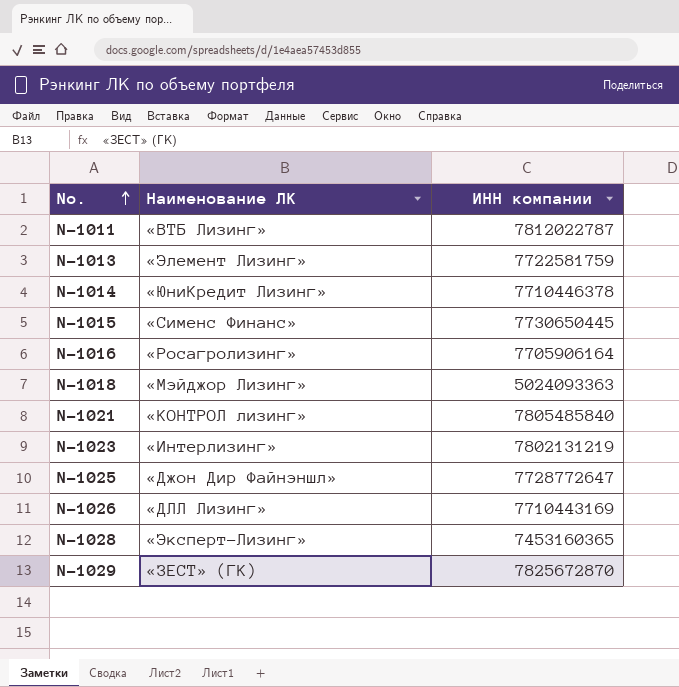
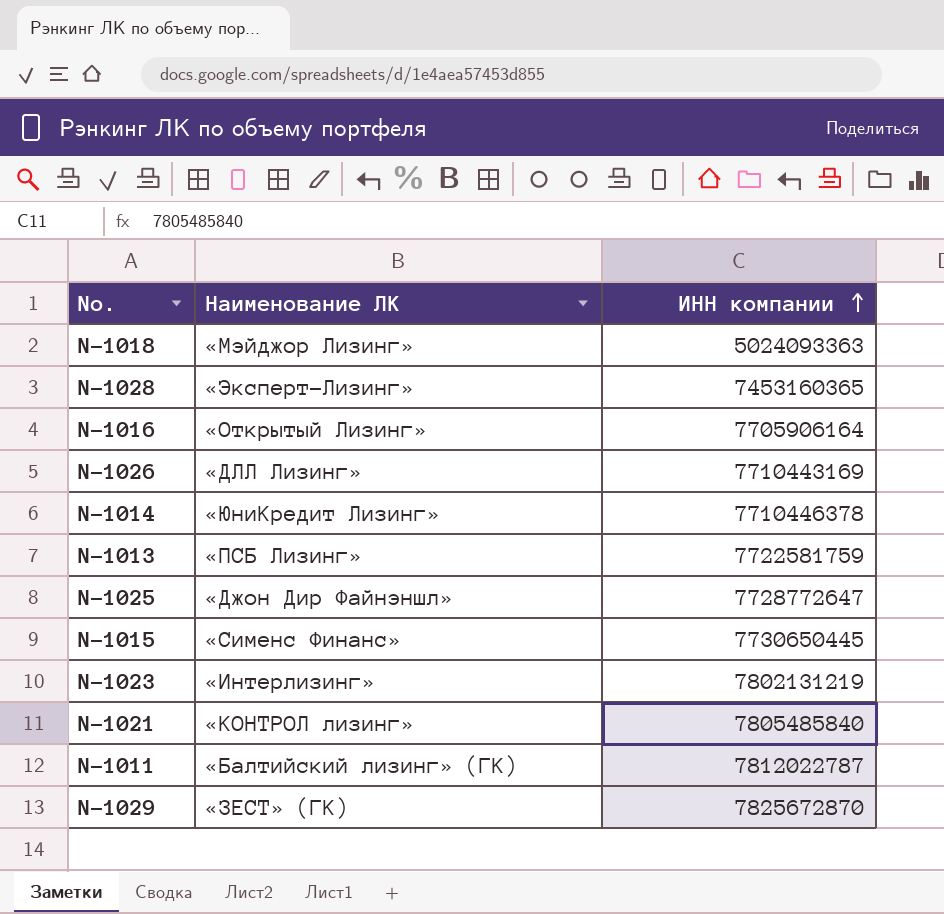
row order: No. ascending -> ИНН компании ascending
N-1016 | Наименование ЛК: «Росагролизинг» -> «Открытый Лизинг»
N-1013 | Наименование ЛК: «Элемент Лизинг» -> «ПСБ Лизинг»
N-1011 | Наименование ЛК: «ВТБ Лизинг» -> «Балтийский лизинг» (ГК)

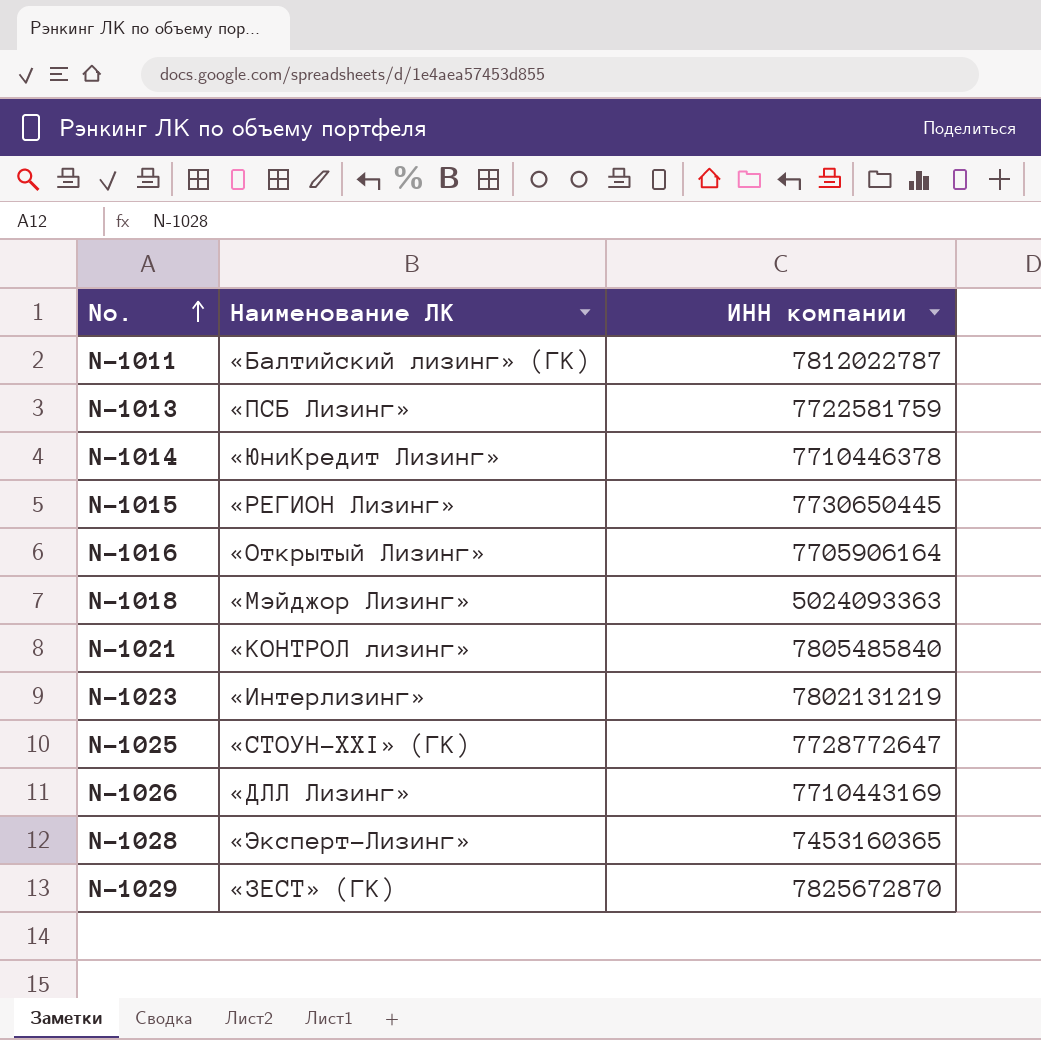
row order: ИНН компании ascending -> No. ascending
N-1015 | Наименование ЛК: «Сименс Финанс» -> «РЕГИОН Лизинг»
N-1025 | Наименование ЛК: «Джон Дир Файнэншл» -> «СТОУН-XXI» (ГК)

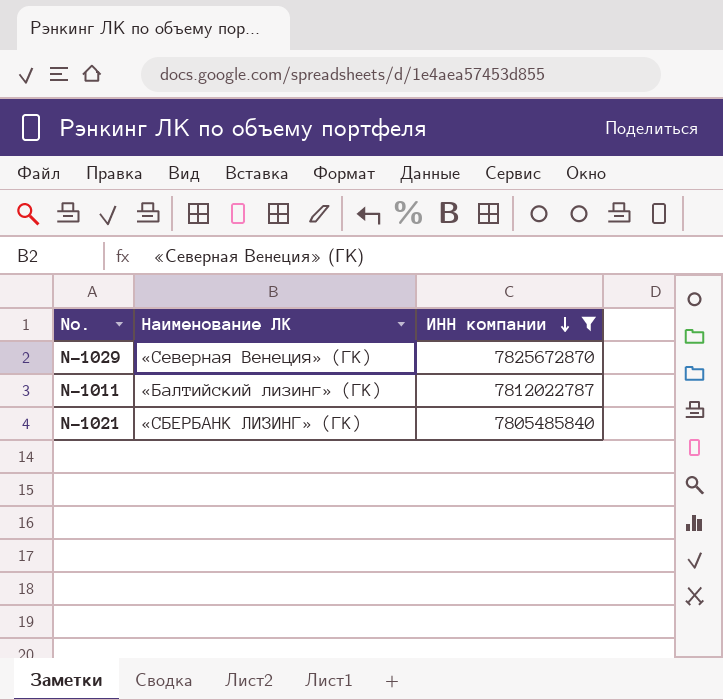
filter: none -> ИНН компании >= 7805485840
row order: No. ascending -> ИНН компании descending
N-1029 | Наименование ЛК: «ЗЕСТ» (ГК) -> «Северная Венеция» (ГК)
N-1021 | Наименование ЛК: «КОНТРОЛ лизинг» -> «СБЕРБАНК ЛИЗИНГ» (ГК)

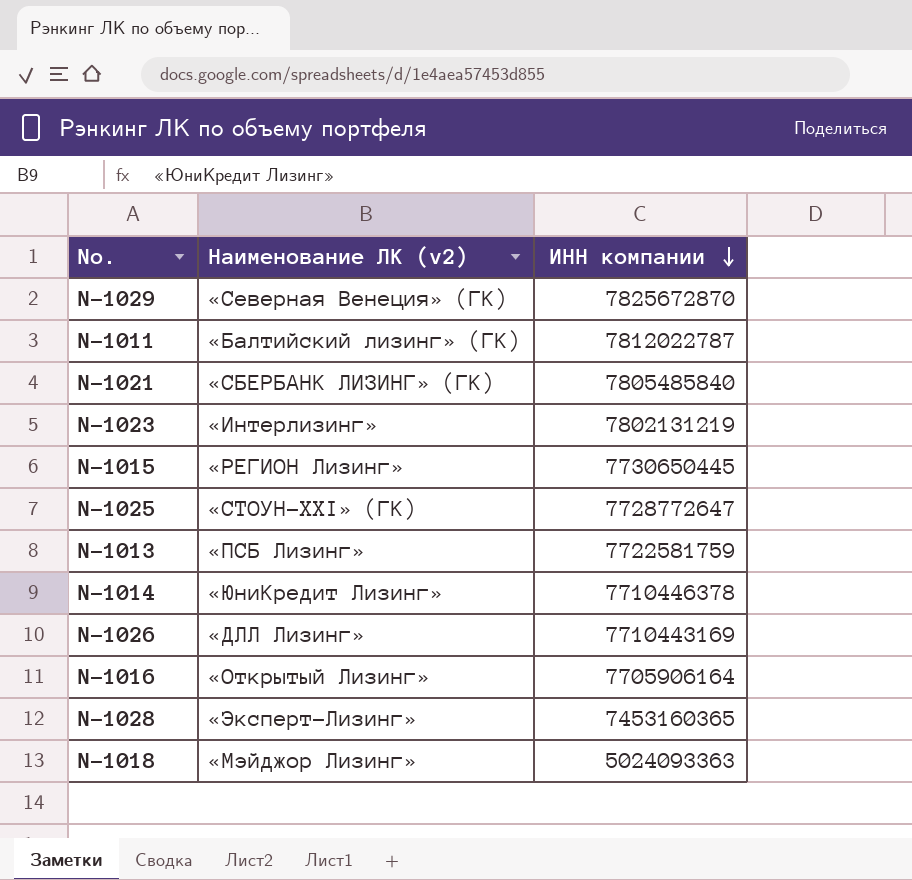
filter: ИНН компании >= 7805485840 -> none
column name: Наименование ЛК -> Наименование ЛК (v2)

